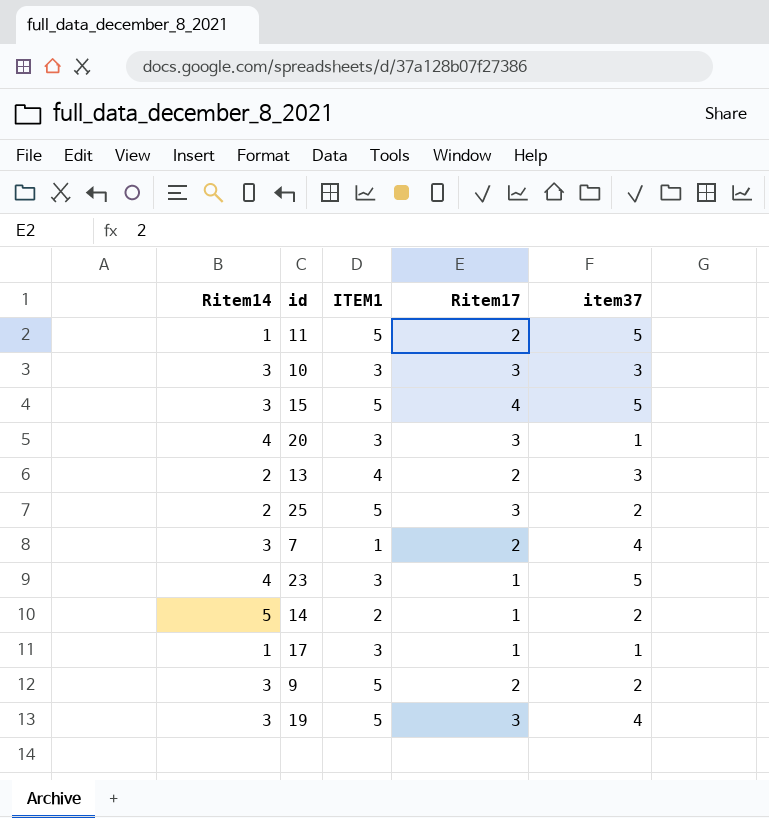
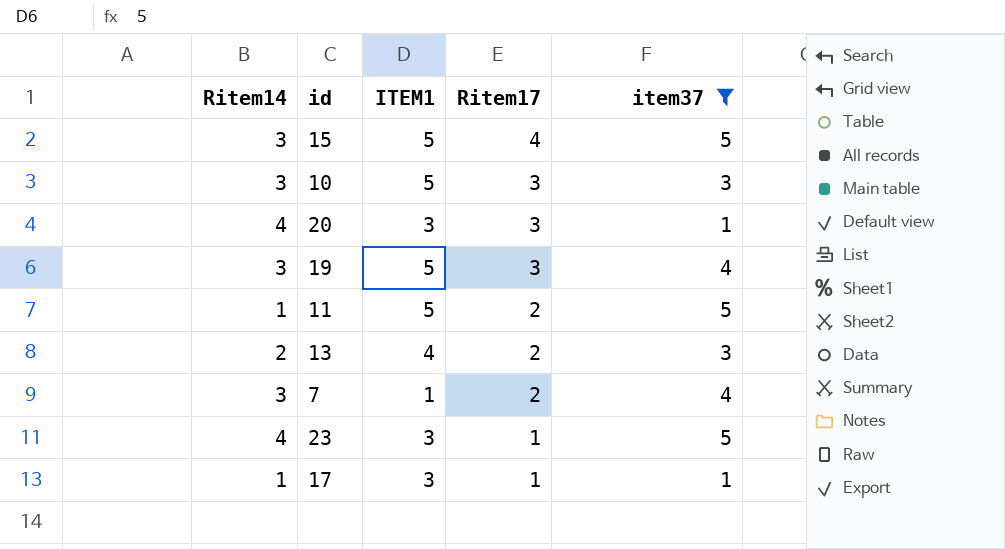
filter: none -> item37 != 2
row order: none -> Ritem17 descending
10 | ITEM1: 3 -> 5

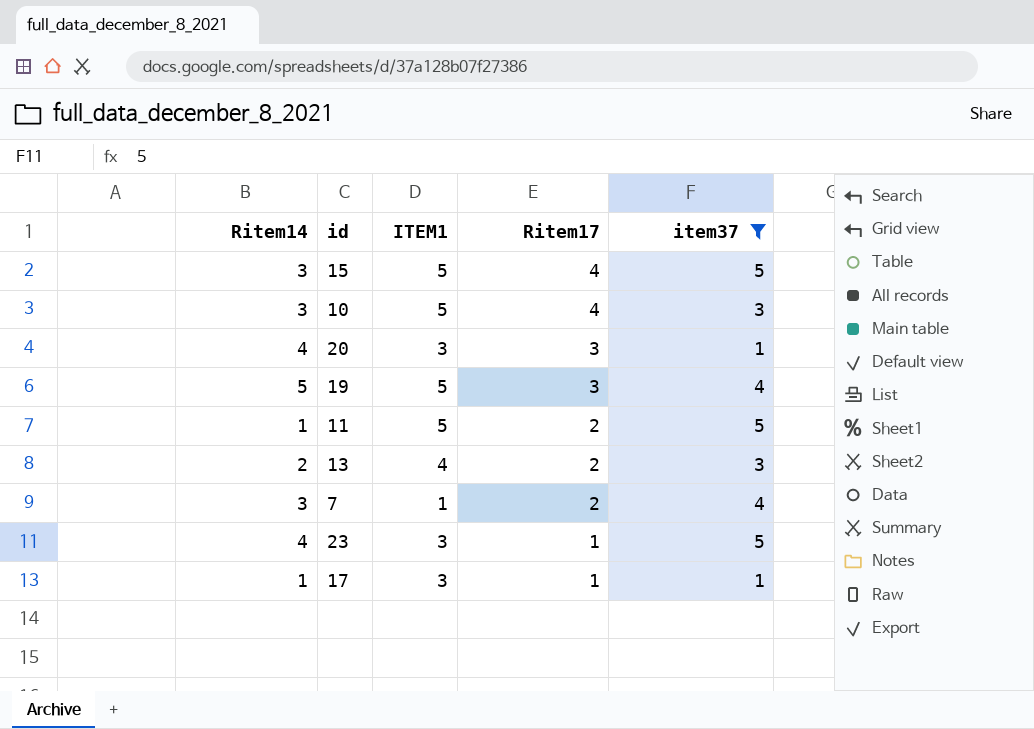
10 | Ritem17: 3 -> 4
19 | Ritem14: 3 -> 5

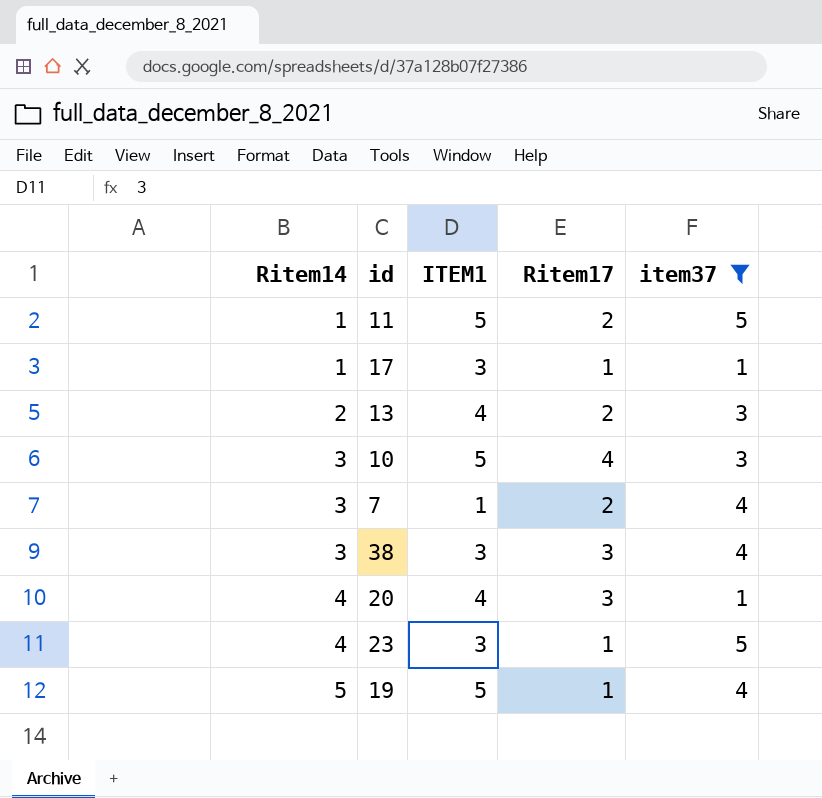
row order: Ritem17 descending -> Ritem14 ascending
row 15: 3 | 5 | 4 | 5 -> none
row 38: none -> 3 | 3 | 3 | 4
20 | ITEM1: 3 -> 4
19 | Ritem17: 3 -> 1

